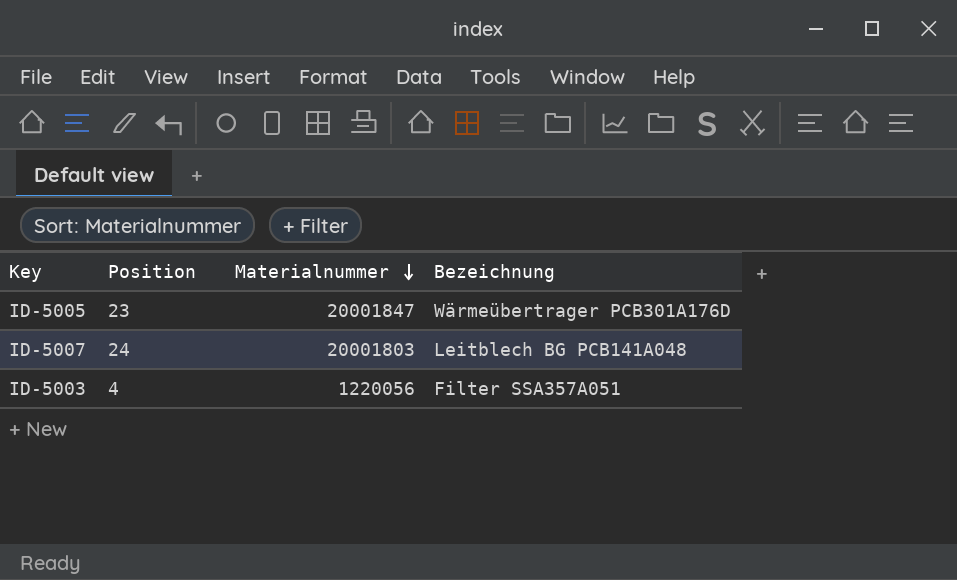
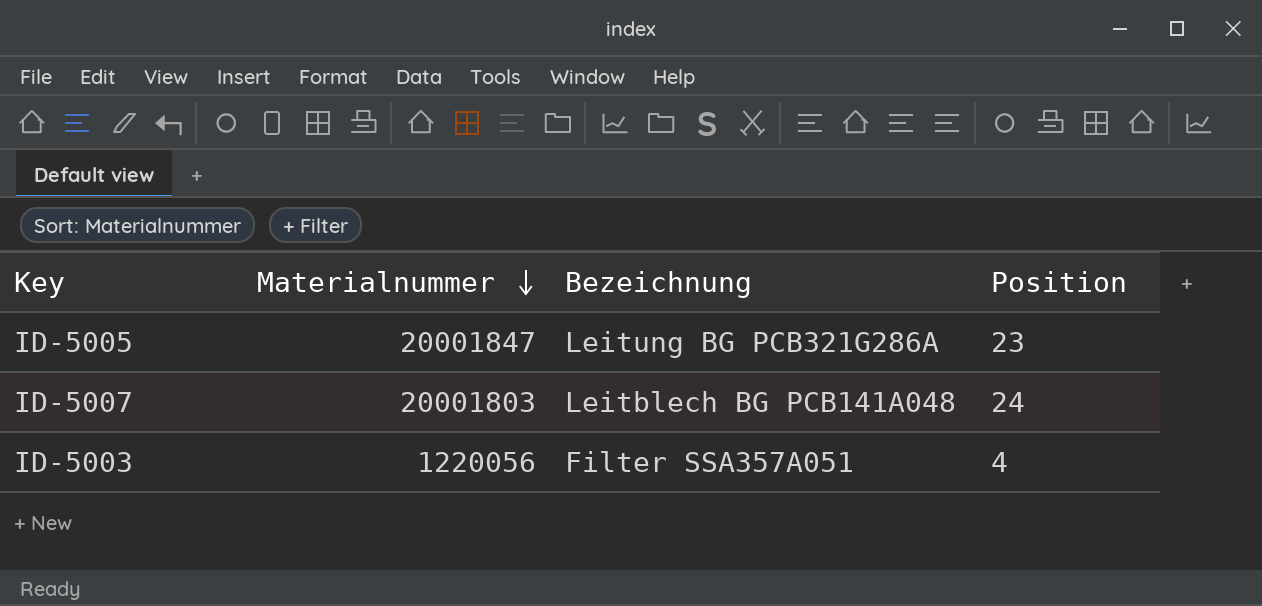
column Position | position: 2 -> 4
ID-5005 | Bezeichnung: Wärmeübertrager PCB301A176D -> Leitung BG PCB321G286A

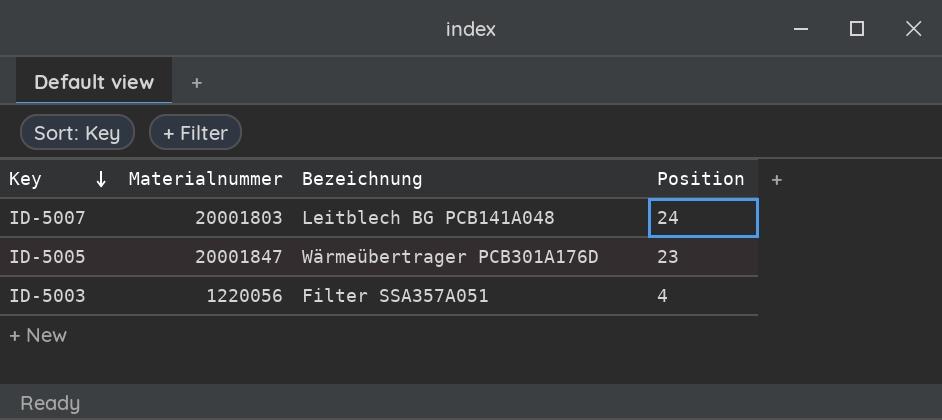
row order: Materialnummer descending -> Key descending
ID-5005 | Bezeichnung: Leitung BG PCB321G286A -> Wärmeübertrager PCB301A176D

